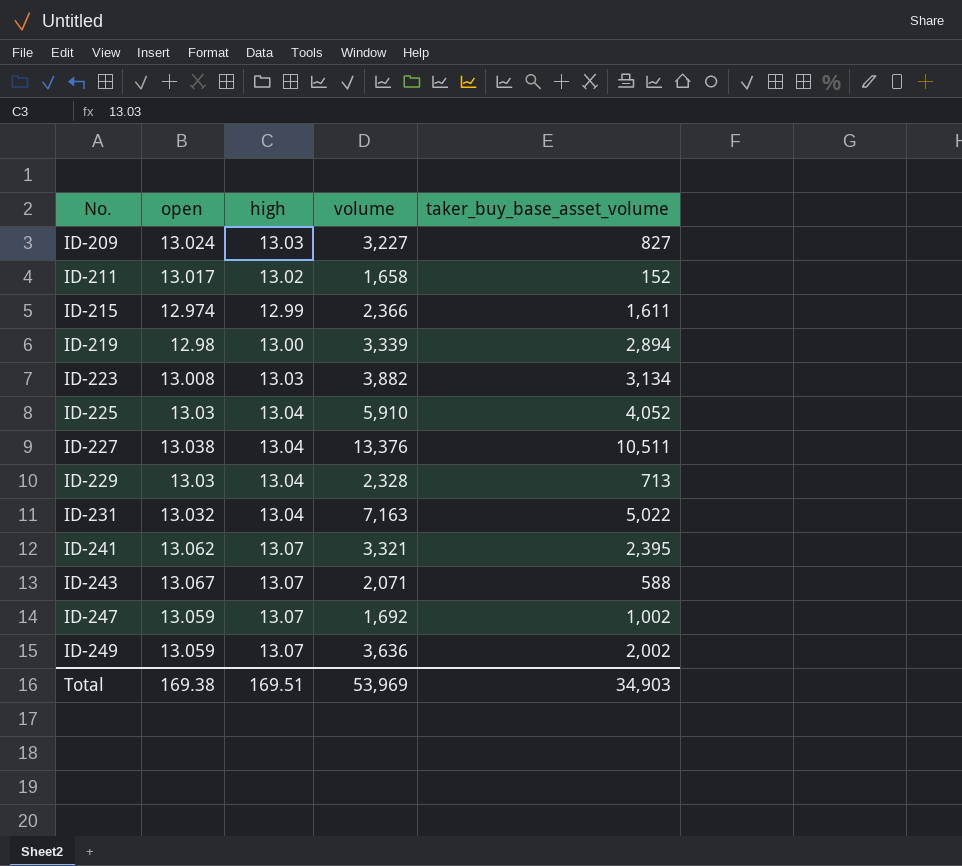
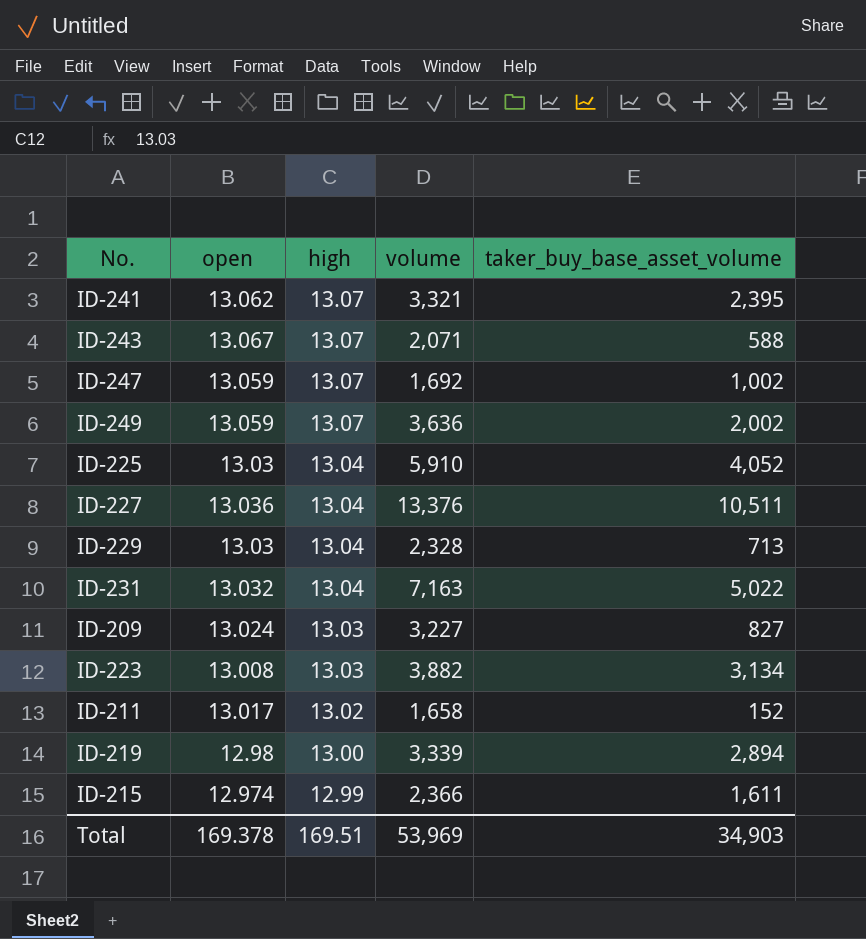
row order: No. ascending -> high descending
ID-227 | open: 13.038 -> 13.036
Total | open: 169.38 -> 169.378

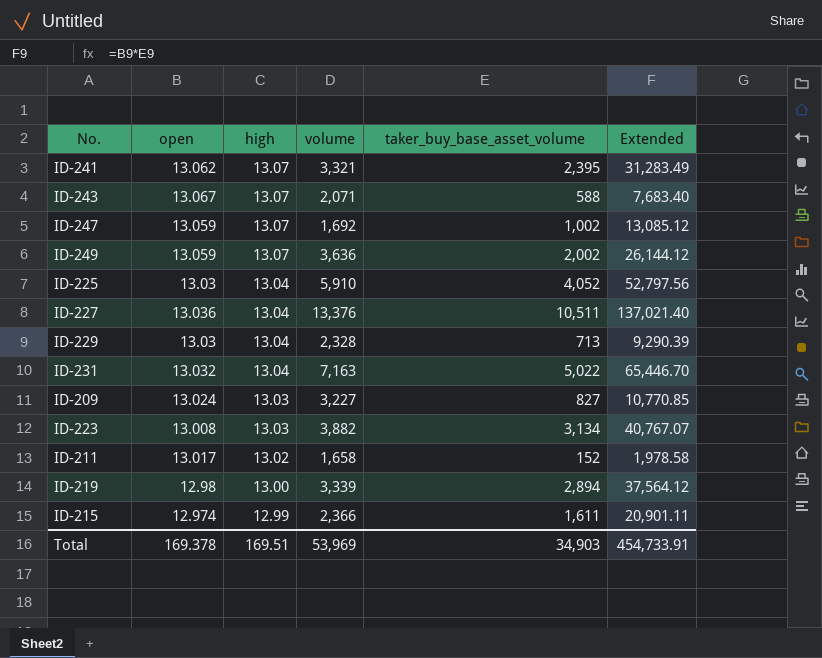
column Extended | formula: none -> [open] * [taker_buy_base_asset_volume]

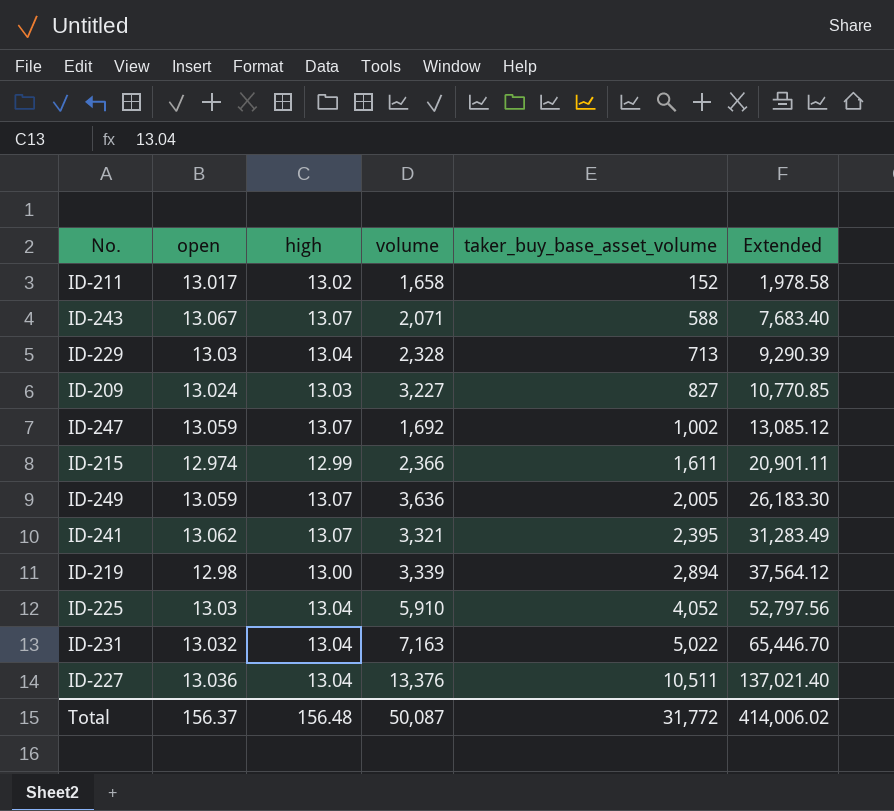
row order: high descending -> taker_buy_base_asset_volume ascending
row ID-223: 13.008 | 13.03 | 3,882 | 3,134 | 40,767.07 -> none
ID-249 | taker_buy_base_asset_volume: 2,002 -> 2,005
ID-249 | Extended: 26,144.12 -> 26,183.30
Total | open: 169.378 -> 156.37
Total | high: 169.51 -> 156.48
Total | volume: 53,969 -> 50,087
Total | taker_buy_base_asset_volume: 34,903 -> 31,772
Total | Extended: 454,733.91 -> 414,006.02

